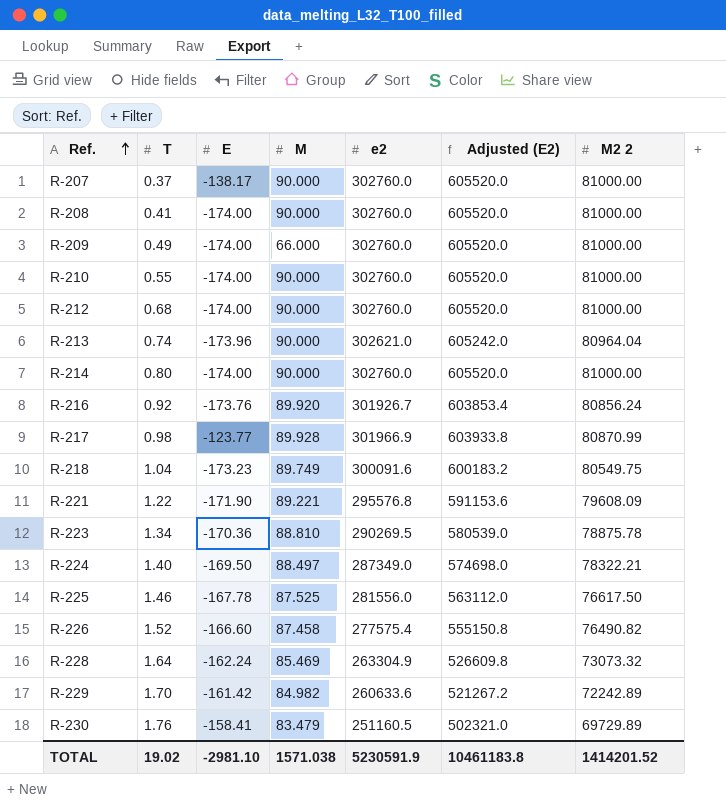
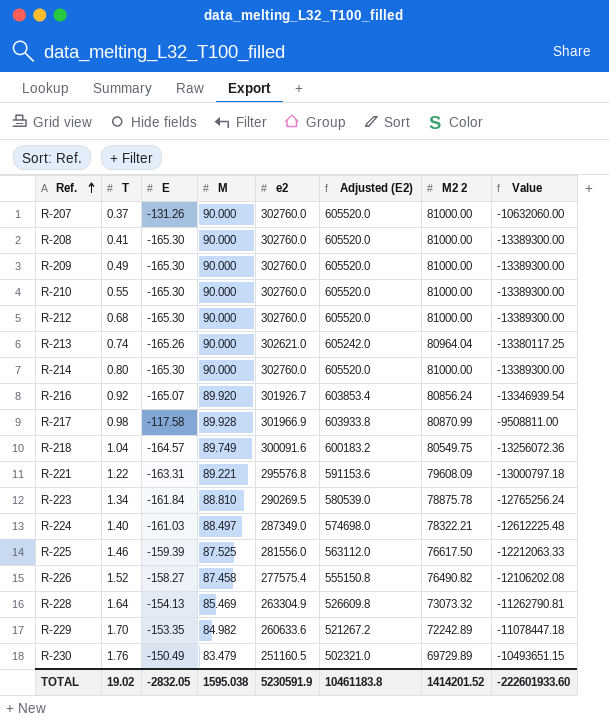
column Value | formula: none -> [E] * [M2 2]
R-207 | E: -138.17 -> -131.26
R-208 | E: -174.00 -> -165.30
R-209 | E: -174.00 -> -165.30
R-209 | M: 66.000 -> 90.000
R-210 | E: -174.00 -> -165.30
R-212 | E: -174.00 -> -165.30
R-213 | E: -173.96 -> -165.26
R-214 | E: -174.00 -> -165.30
R-216 | E: -173.76 -> -165.07
R-217 | E: -123.77 -> -117.58
R-218 | E: -173.23 -> -164.57
R-221 | E: -171.90 -> -163.31
R-223 | E: -170.36 -> -161.84
R-224 | E: -169.50 -> -161.03
R-225 | E: -167.78 -> -159.39
R-226 | E: -166.60 -> -158.27
R-228 | E: -162.24 -> -154.13
R-229 | E: -161.42 -> -153.35
R-230 | E: -158.41 -> -150.49
TOTAL | E: -2981.10 -> -2832.05
TOTAL | M: 1571.038 -> 1595.038

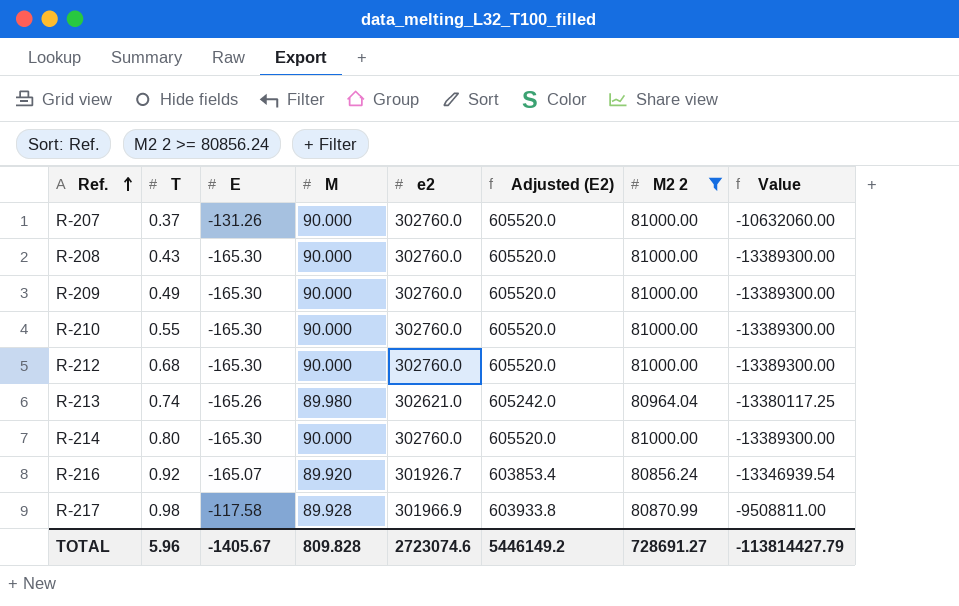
filter: none -> M2 2 >= 80856.24
R-208 | T: 0.41 -> 0.43
R-213 | M: 90.000 -> 89.980
TOTAL | T: 19.02 -> 5.96
TOTAL | E: -2832.05 -> -1405.67
TOTAL | M: 1595.038 -> 809.828
TOTAL | e2: 5230591.9 -> 2723074.6
TOTAL | Adjusted (E2): 10461183.8 -> 5446149.2
TOTAL | M2 2: 1414201.52 -> 728691.27
TOTAL | Value: -222601933.60 -> -113814427.79

